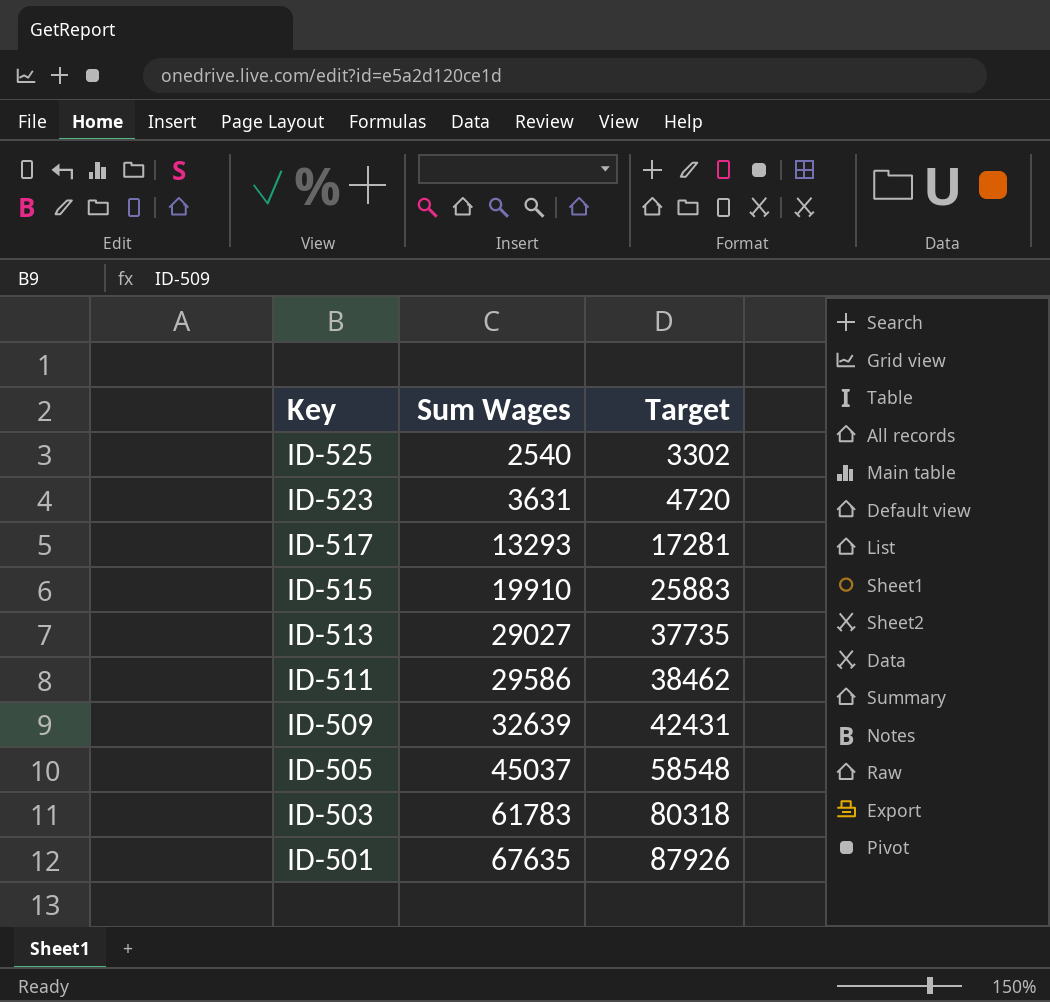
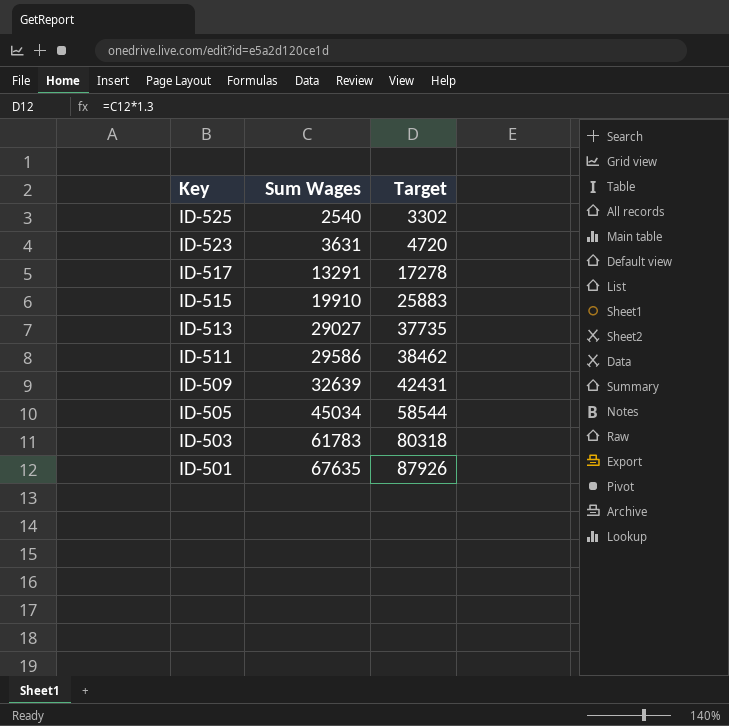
ID-517 | Sum Wages: 13293 -> 13291
ID-517 | Target: 17281 -> 17278
ID-505 | Sum Wages: 45037 -> 45034
ID-505 | Target: 58548 -> 58544

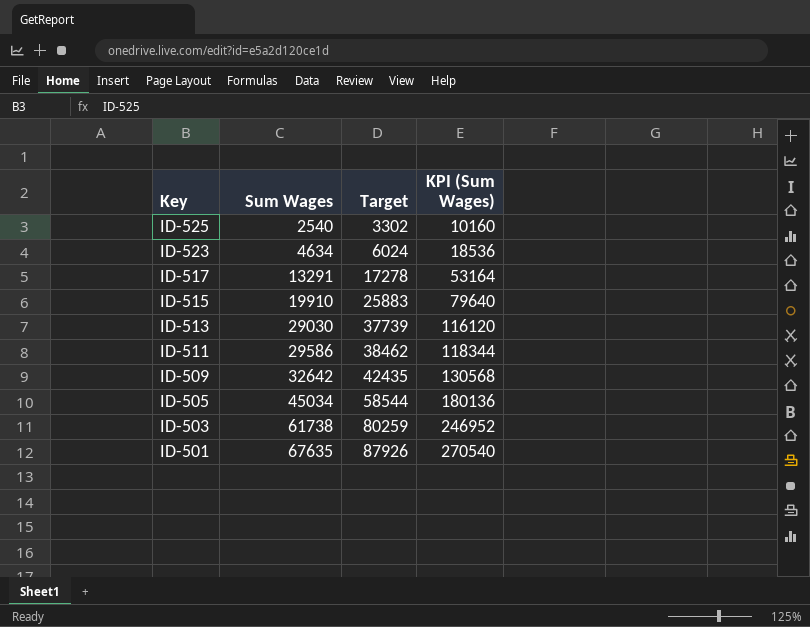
column KPI (Sum Wages) | formula: none -> [Sum Wages] * 4
ID-523 | Sum Wages: 3631 -> 4634
ID-523 | Target: 4720 -> 6024
ID-513 | Sum Wages: 29027 -> 29030
ID-513 | Target: 37735 -> 37739
ID-509 | Sum Wages: 32639 -> 32642
ID-509 | Target: 42431 -> 42435
ID-503 | Sum Wages: 61783 -> 61738
ID-503 | Target: 80318 -> 80259

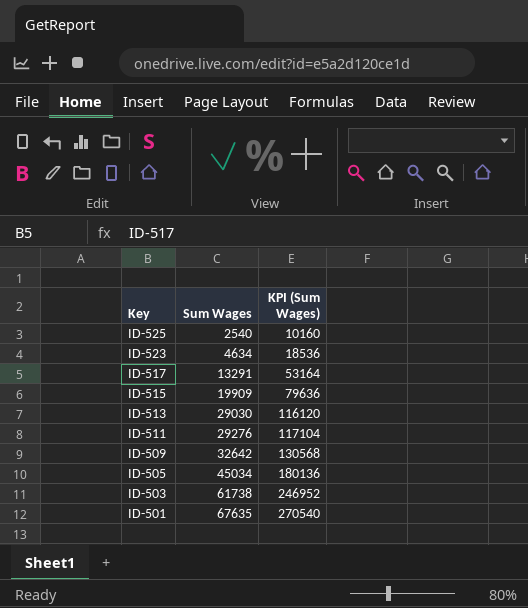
column Target | formula: [Sum Wages] * 1.3 -> none
ID-515 | Sum Wages: 19910 -> 19909
ID-515 | KPI (Sum Wages): 79640 -> 79636
ID-511 | Sum Wages: 29586 -> 29276
ID-511 | KPI (Sum Wages): 118344 -> 117104

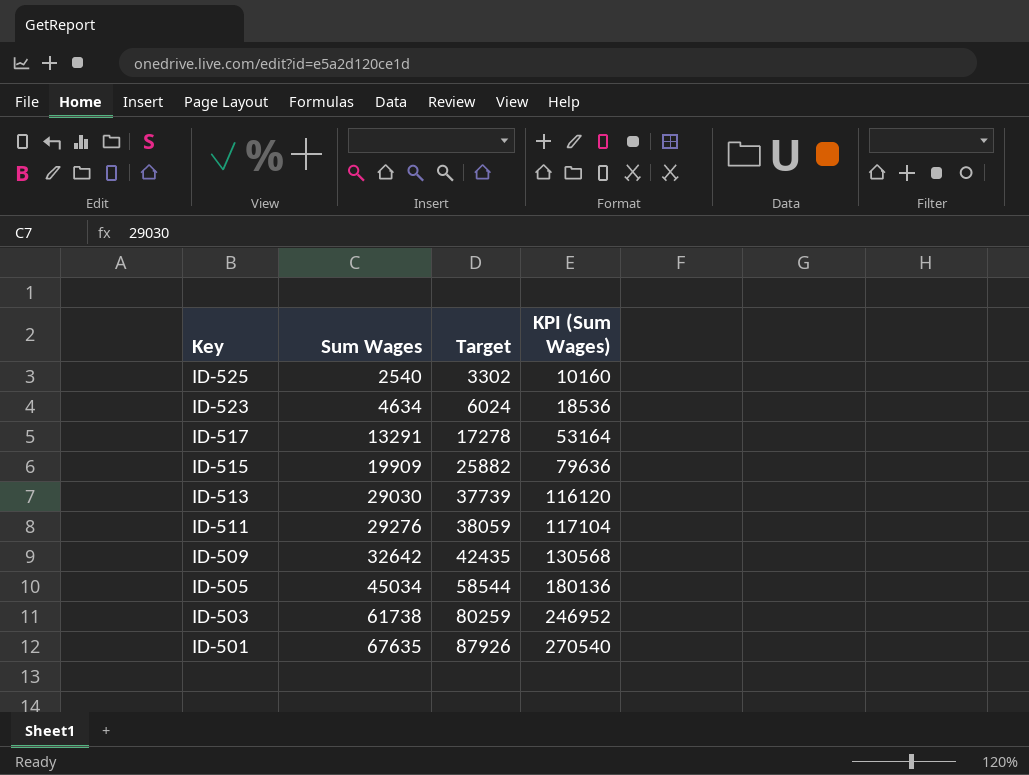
column Target | formula: none -> [Sum Wages] * 1.3

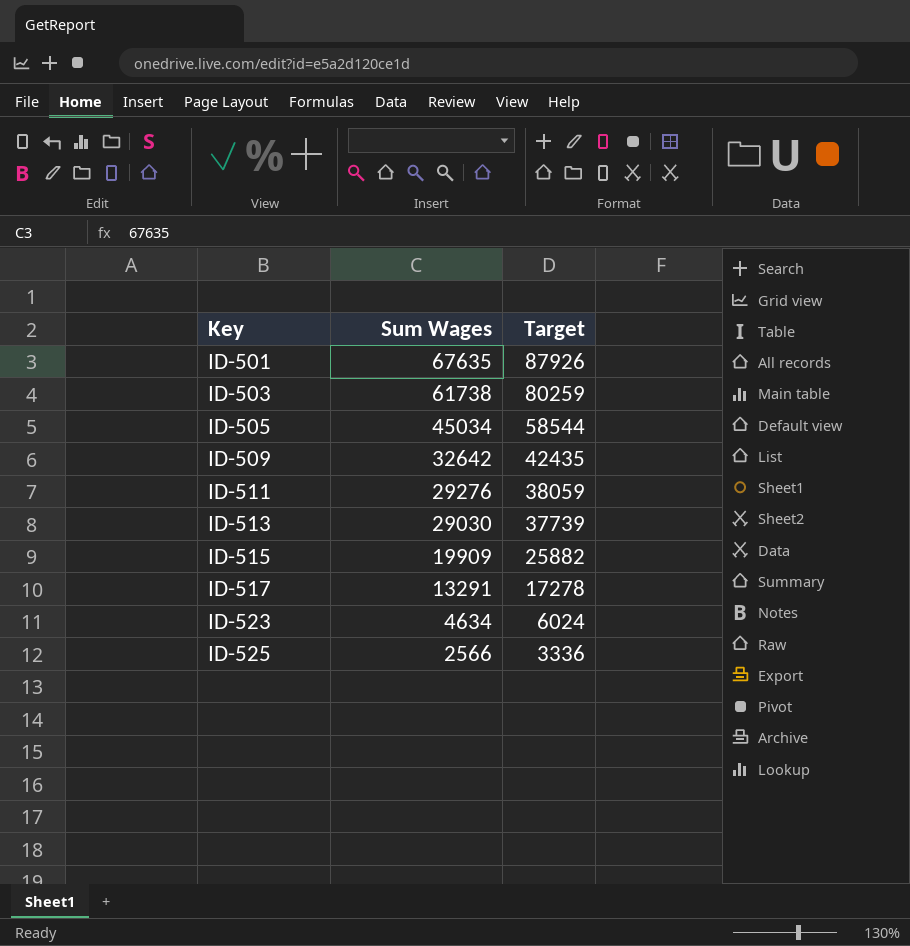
row order: Key descending -> Key ascending
column KPI (Sum Wages) | formula: [Sum Wages] * 4 -> none
ID-525 | Sum Wages: 2540 -> 2566
ID-525 | Target: 3302 -> 3336

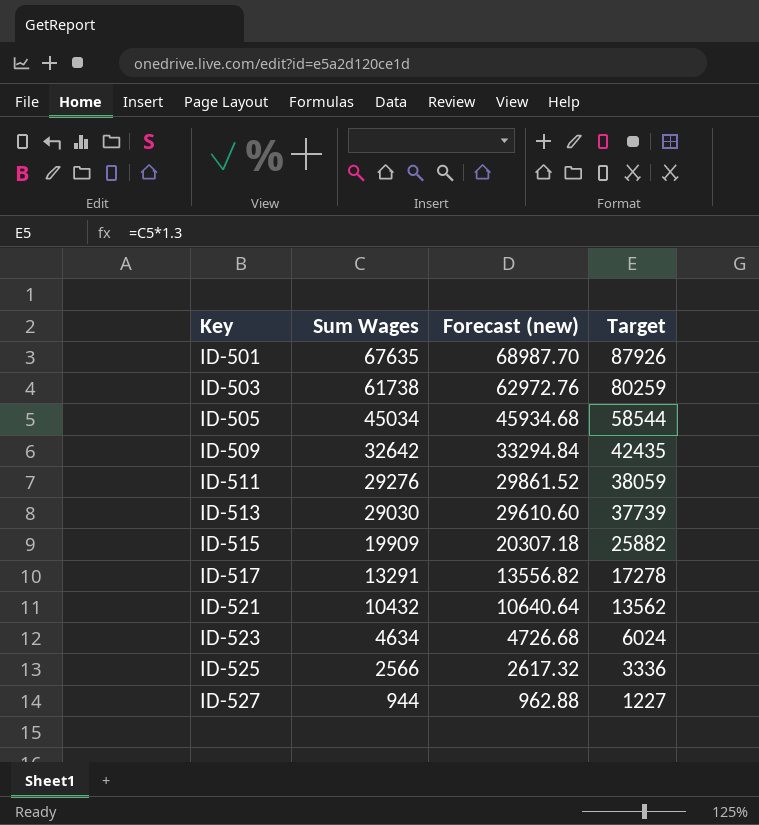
column Forecast (new) | formula: none -> [Sum Wages] * 1.02
row ID-521: none -> 10432 | 10640.64 | 13562
row ID-527: none -> 944 | 962.88 | 1227

